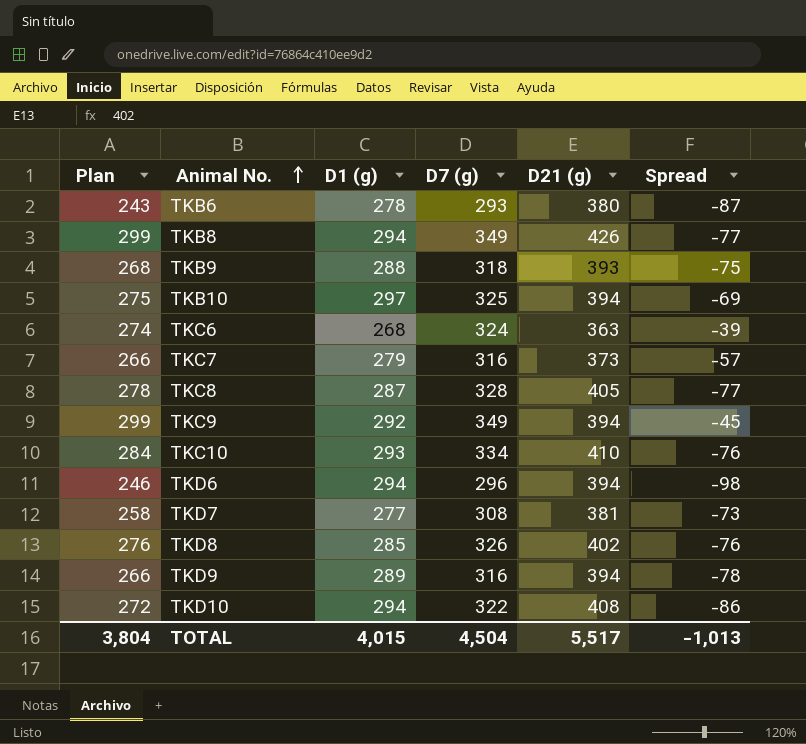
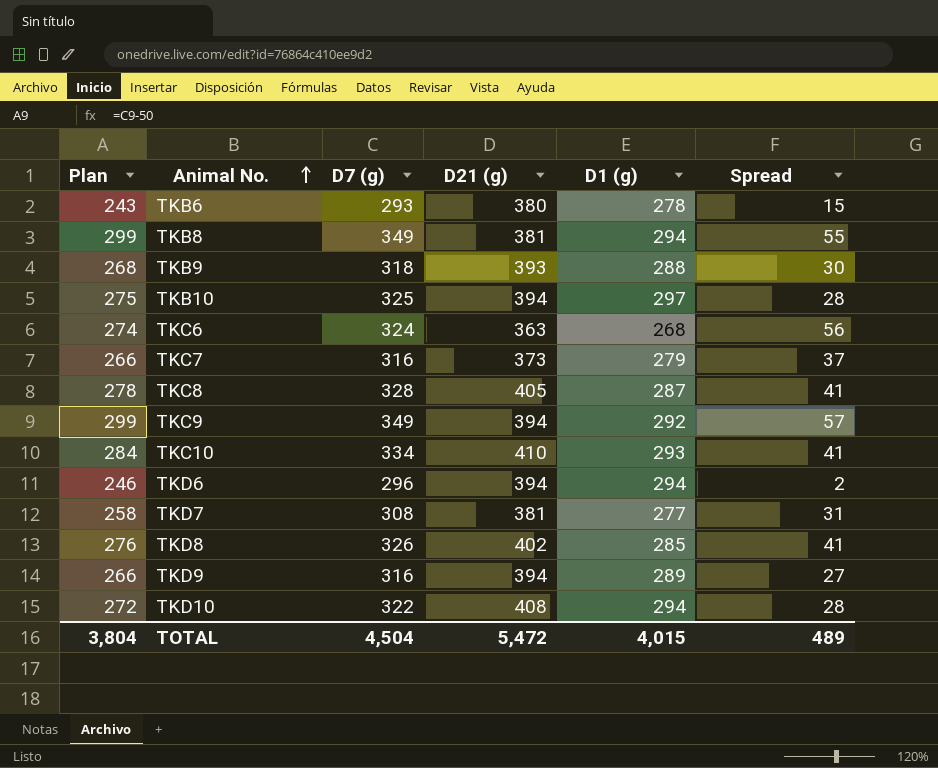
column D1 (g) | position: 3 -> 5
column Spread | formula: [D7 (g)] - [D21 (g)] -> [D7 (g)] - [D1 (g)]
TKB8 | D21 (g): 426 -> 381
TOTAL | D21 (g): 5,517 -> 5,472
TOTAL | Spread: -1,013 -> 489

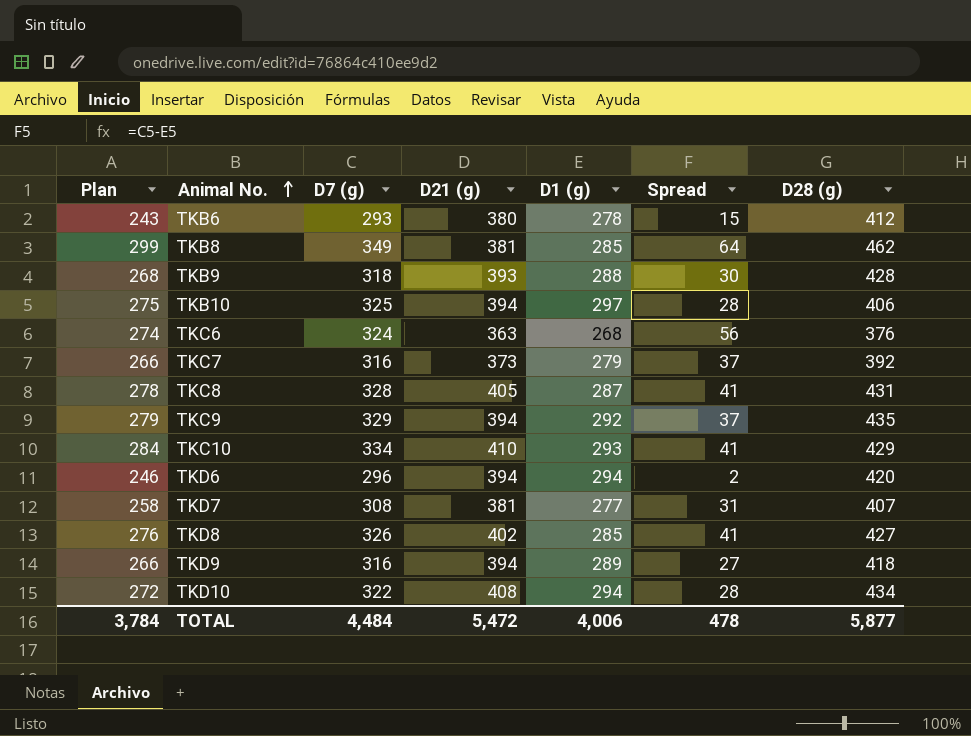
column D28 (g) | position: none -> 7
TKB8 | D1 (g): 294 -> 285
TKB8 | Spread: 55 -> 64
TKC9 | Plan: 299 -> 279
TKC9 | D7 (g): 349 -> 329
TKC9 | Spread: 57 -> 37
TOTAL | Plan: 3,804 -> 3,784
TOTAL | D7 (g): 4,504 -> 4,484
TOTAL | D1 (g): 4,015 -> 4,006
TOTAL | Spread: 489 -> 478

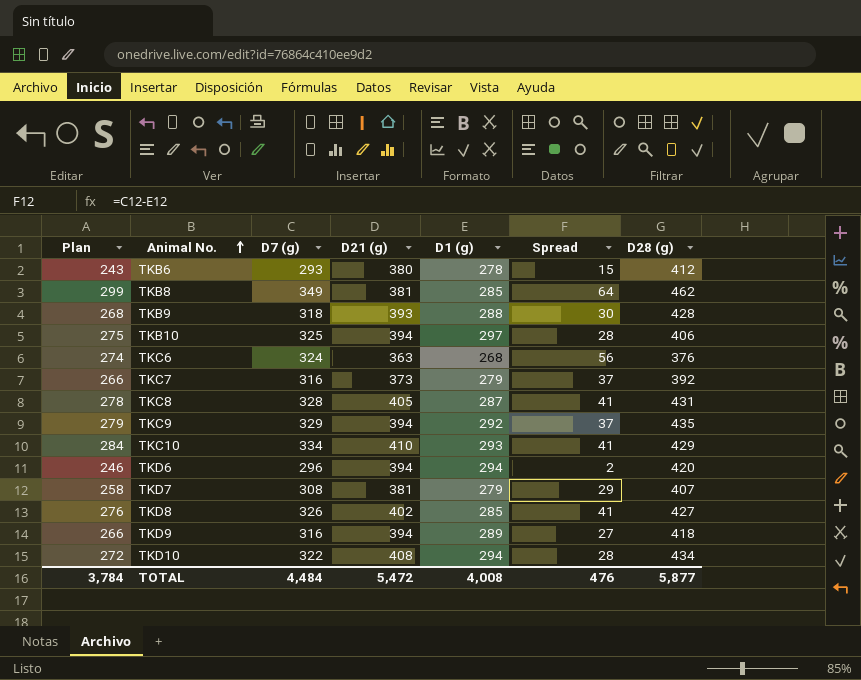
TKD7 | D1 (g): 277 -> 279
TKD7 | Spread: 31 -> 29
TOTAL | D1 (g): 4,006 -> 4,008
TOTAL | Spread: 478 -> 476

